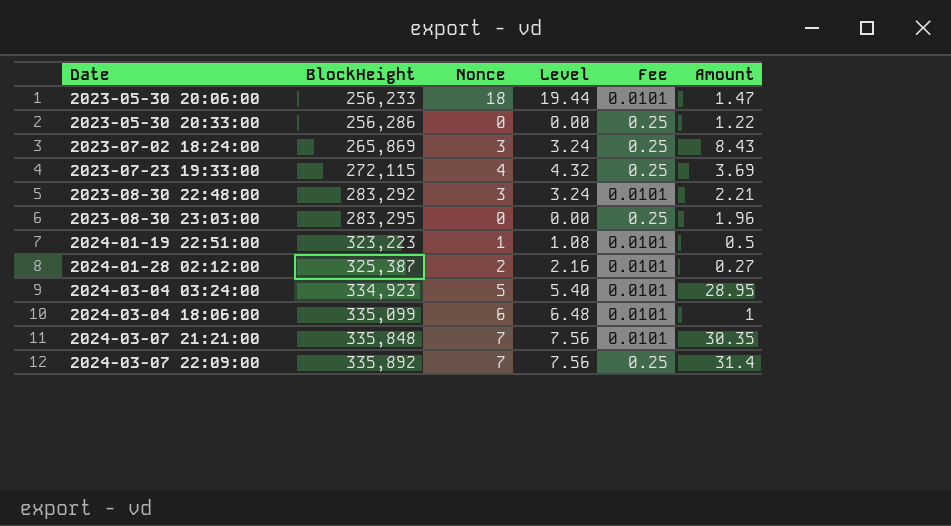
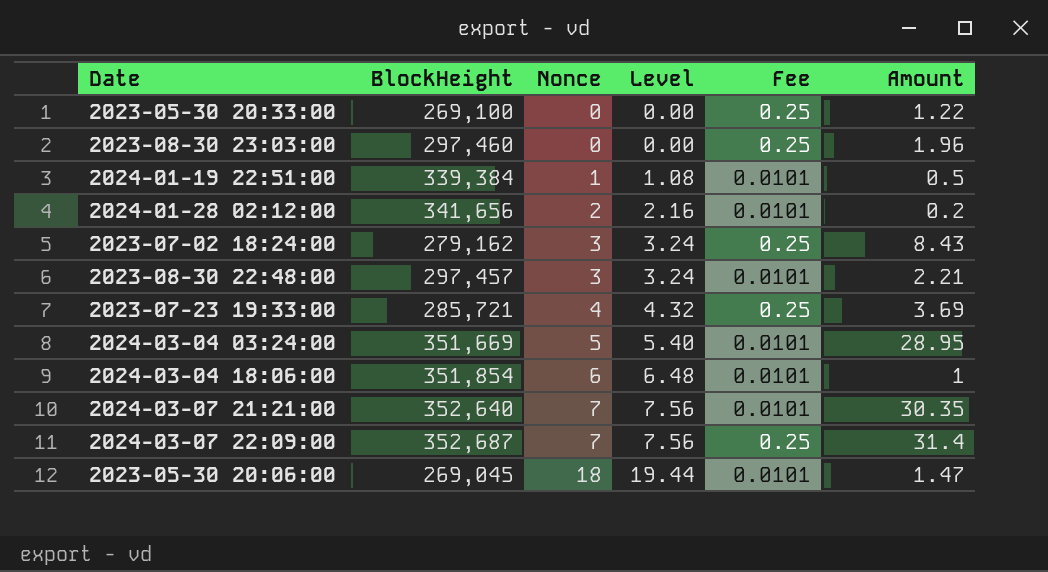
row order: Date ascending -> Nonce ascending
2023-05-30 20:33:00 | BlockHeight: 256,286 -> 269,100
2023-08-30 23:03:00 | BlockHeight: 283,295 -> 297,460
2024-01-19 22:51:00 | BlockHeight: 323,223 -> 339,384
2024-01-28 02:12:00 | BlockHeight: 325,387 -> 341,656
2024-01-28 02:12:00 | Amount: 0.27 -> 0.2
2023-07-02 18:24:00 | BlockHeight: 265,869 -> 279,162
2023-08-30 22:48:00 | BlockHeight: 283,292 -> 297,457
2023-07-23 19:33:00 | BlockHeight: 272,115 -> 285,721
2024-03-04 03:24:00 | BlockHeight: 334,923 -> 351,669
2024-03-04 18:06:00 | BlockHeight: 335,099 -> 351,854
2024-03-07 21:21:00 | BlockHeight: 335,848 -> 352,640
2024-03-07 22:09:00 | BlockHeight: 335,892 -> 352,687
2023-05-30 20:06:00 | BlockHeight: 256,233 -> 269,045

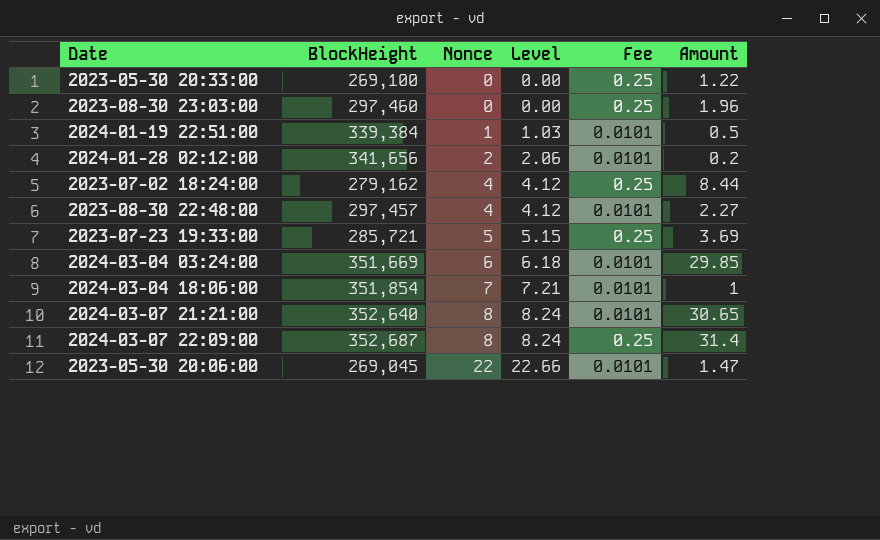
column Level | formula: [Nonce] * 1.08 -> [Nonce] * 1.03
2023-07-02 18:24:00 | Nonce: 3 -> 4
2023-07-02 18:24:00 | Amount: 8.43 -> 8.44
2023-08-30 22:48:00 | Nonce: 3 -> 4
2023-08-30 22:48:00 | Amount: 2.21 -> 2.27
2023-07-23 19:33:00 | Nonce: 4 -> 5
2024-03-04 03:24:00 | Nonce: 5 -> 6
2024-03-04 03:24:00 | Amount: 28.95 -> 29.85
2024-03-04 18:06:00 | Nonce: 6 -> 7
2024-03-07 21:21:00 | Nonce: 7 -> 8
2024-03-07 21:21:00 | Amount: 30.35 -> 30.65
2024-03-07 22:09:00 | Nonce: 7 -> 8
2023-05-30 20:06:00 | Nonce: 18 -> 22

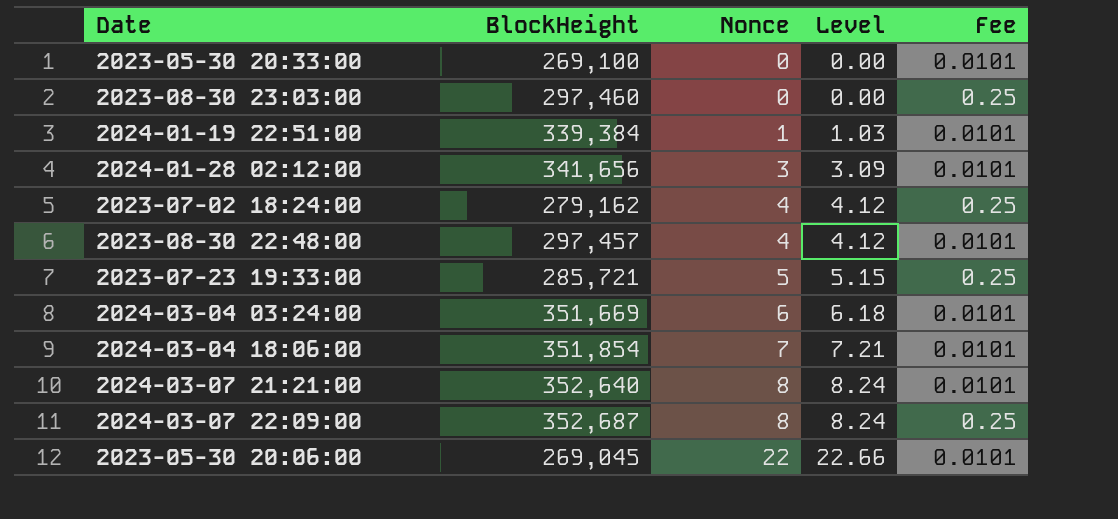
column Amount | position: 6 -> none
2023-05-30 20:33:00 | Fee: 0.25 -> 0.0101
2024-01-28 02:12:00 | Nonce: 2 -> 3
2024-01-28 02:12:00 | Level: 2.06 -> 3.09

